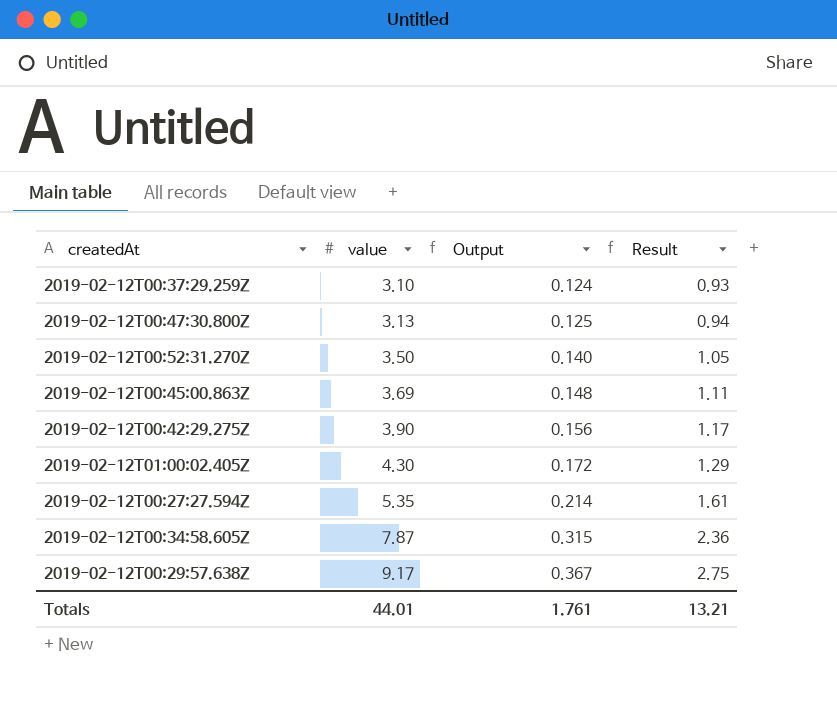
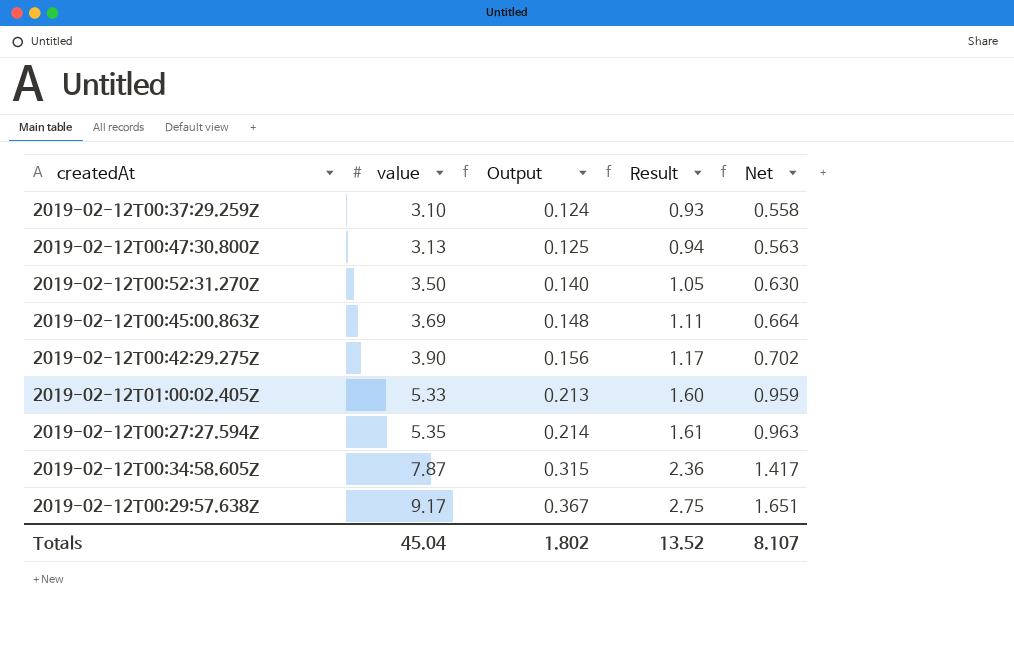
column Net | formula: none -> [value] * 0.18
2019-02-12T01:00:02.405Z | value: 4.30 -> 5.33
2019-02-12T01:00:02.405Z | Output: 0.172 -> 0.213
2019-02-12T01:00:02.405Z | Result: 1.29 -> 1.60
Totals | value: 44.01 -> 45.04
Totals | Output: 1.761 -> 1.802
Totals | Result: 13.21 -> 13.52

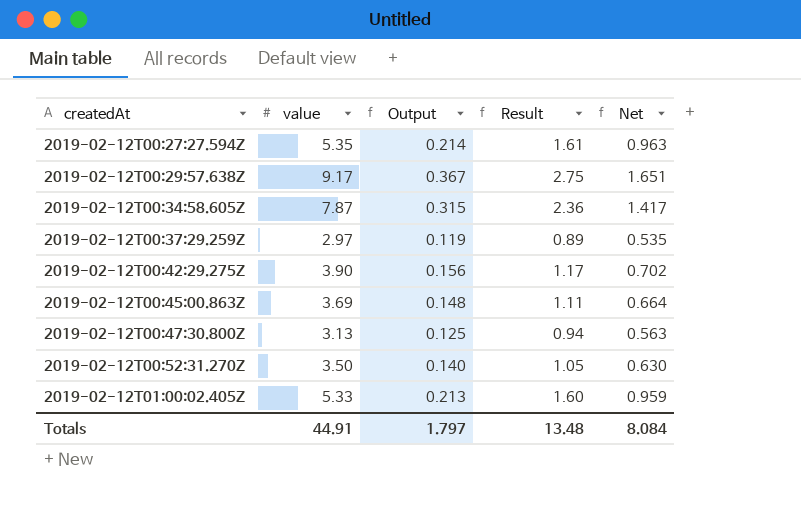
row order: value ascending -> createdAt ascending
2019-02-12T00:37:29.259Z | value: 3.10 -> 2.97
2019-02-12T00:37:29.259Z | Output: 0.124 -> 0.119
2019-02-12T00:37:29.259Z | Result: 0.93 -> 0.89
2019-02-12T00:37:29.259Z | Net: 0.558 -> 0.535
Totals | value: 45.04 -> 44.91
Totals | Output: 1.802 -> 1.797
Totals | Result: 13.52 -> 13.48
Totals | Net: 8.107 -> 8.084

